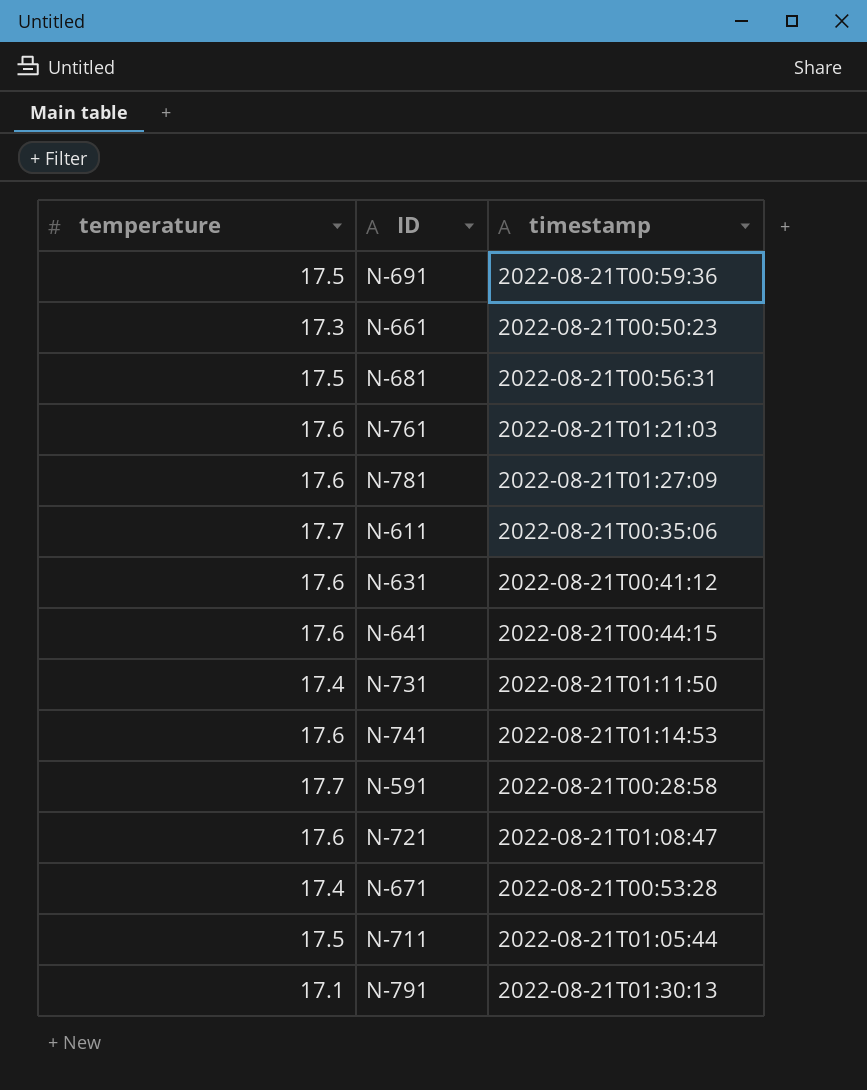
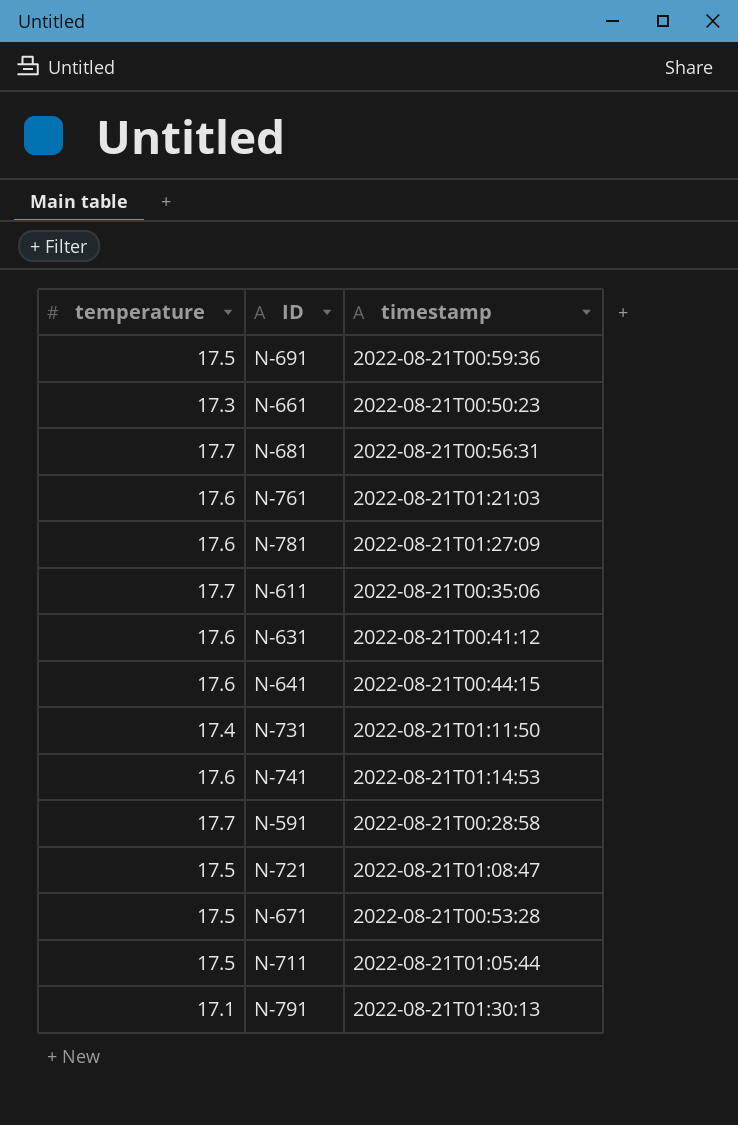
N-681 | temperature: 17.5 -> 17.7
N-721 | temperature: 17.6 -> 17.5
N-671 | temperature: 17.4 -> 17.5

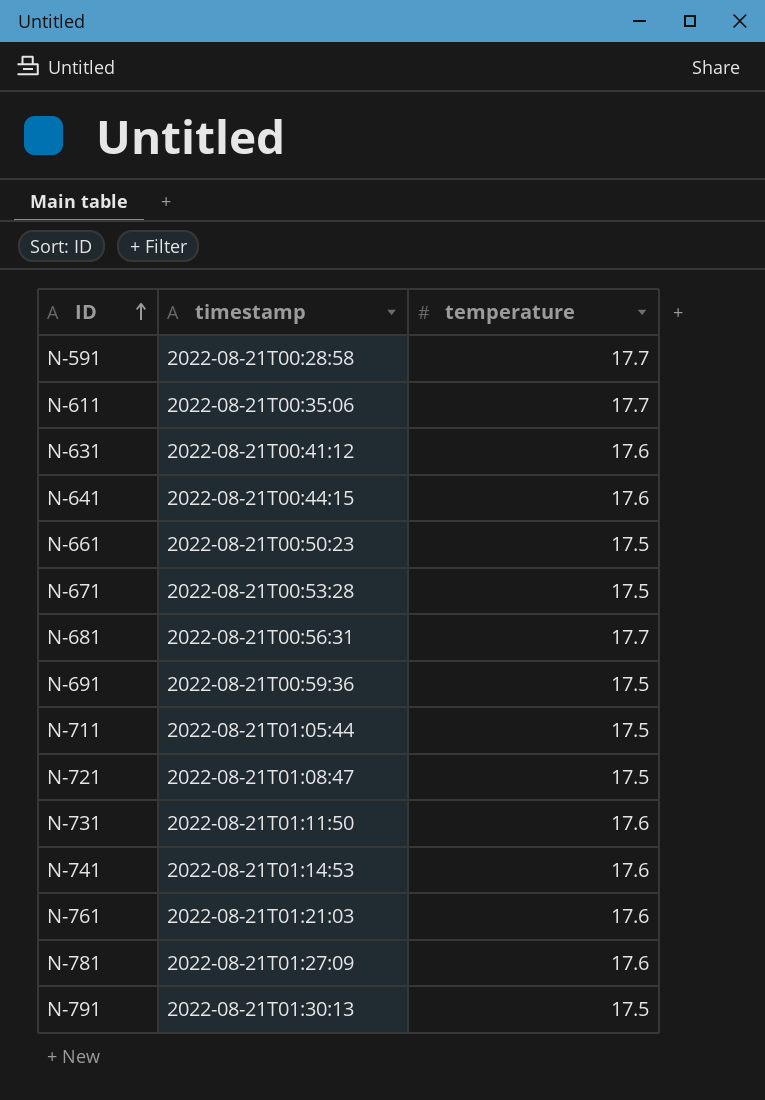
row order: none -> ID ascending
column temperature | position: 1 -> 3
N-661 | temperature: 17.3 -> 17.5
N-731 | temperature: 17.4 -> 17.6
N-791 | temperature: 17.1 -> 17.5

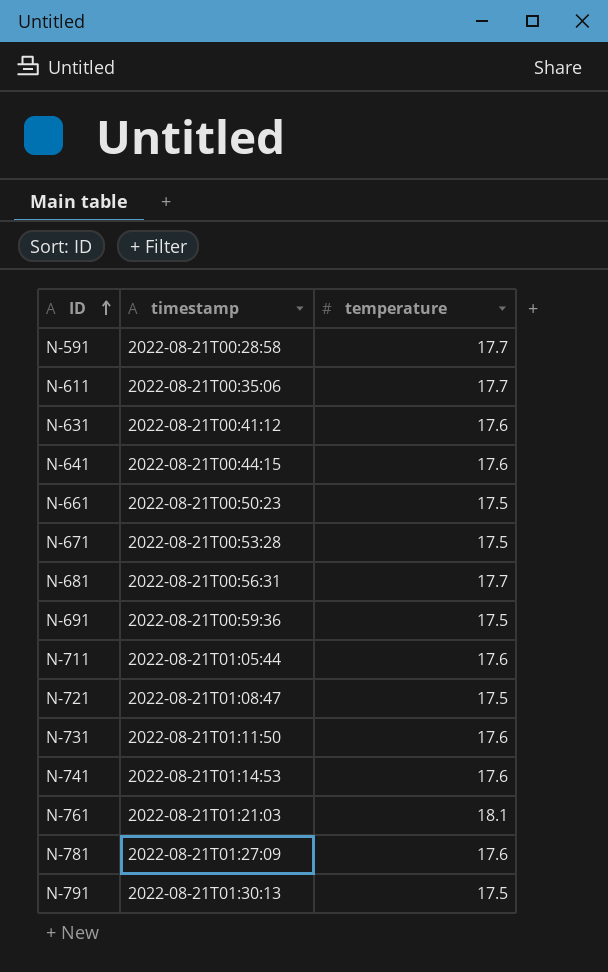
N-711 | temperature: 17.5 -> 17.6
N-761 | temperature: 17.6 -> 18.1

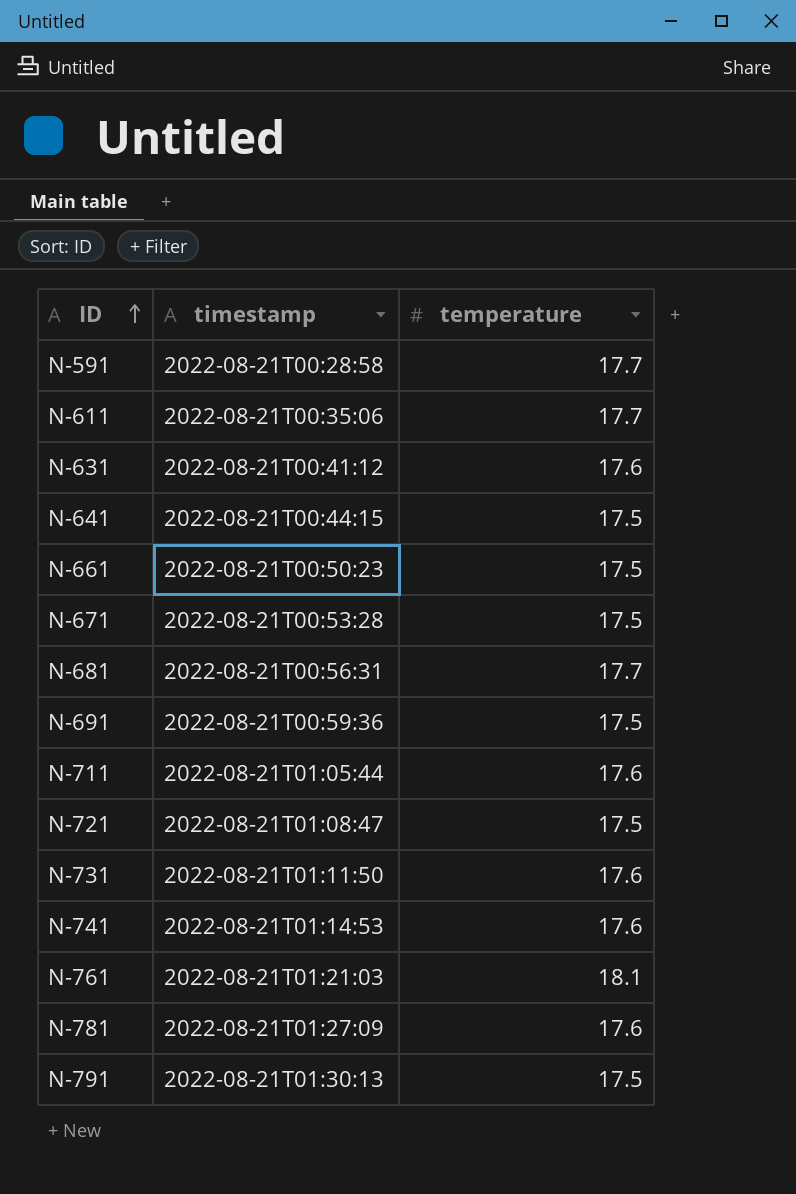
N-641 | temperature: 17.6 -> 17.5

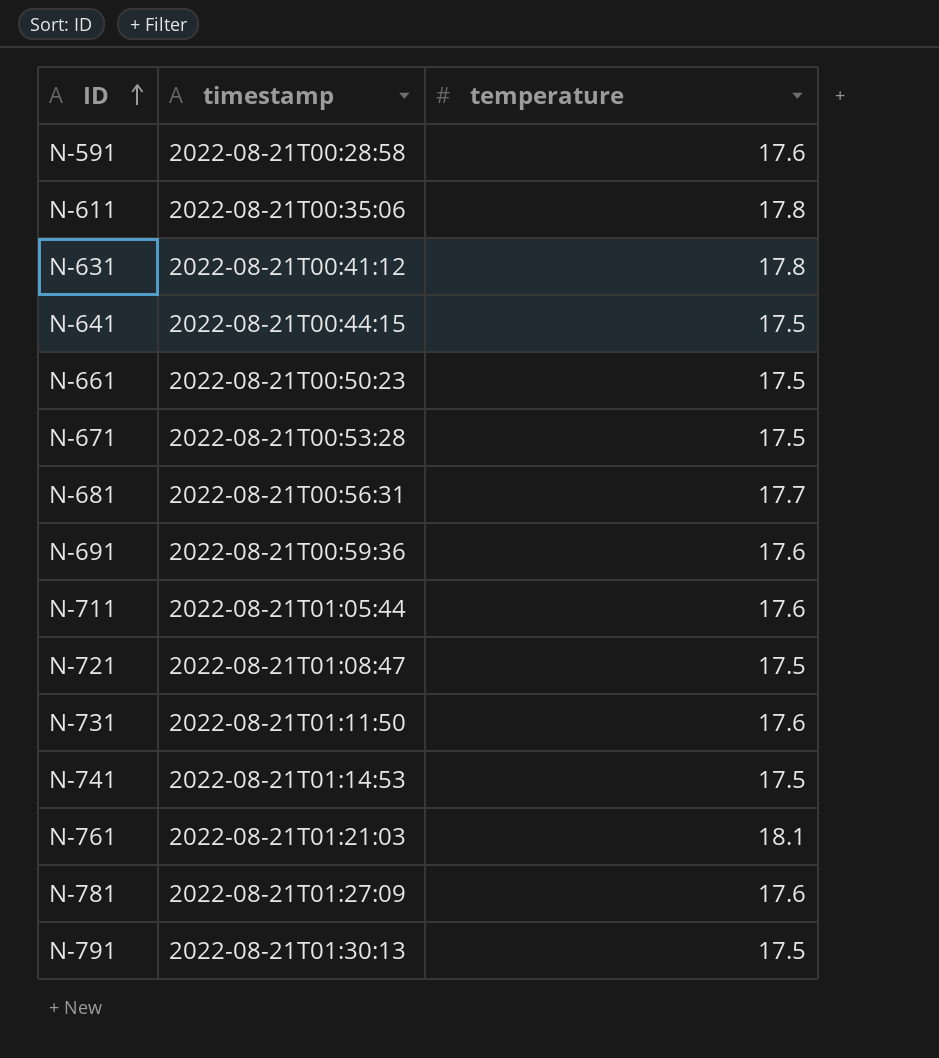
N-591 | temperature: 17.7 -> 17.6
N-611 | temperature: 17.7 -> 17.8
N-631 | temperature: 17.6 -> 17.8
N-691 | temperature: 17.5 -> 17.6
N-741 | temperature: 17.6 -> 17.5

